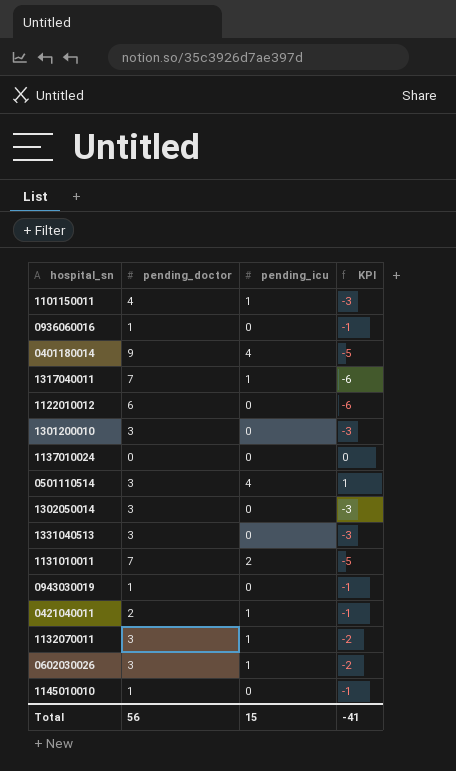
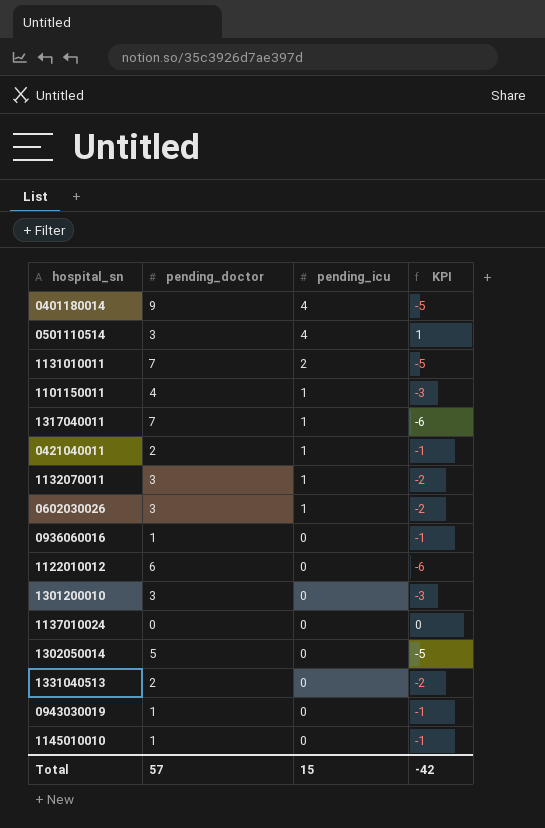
row order: none -> pending_icu descending
1302050014 | pending_doctor: 3 -> 5
1302050014 | KPI: -3 -> -5
1331040513 | pending_doctor: 3 -> 2
1331040513 | KPI: -3 -> -2
Total | pending_doctor: 56 -> 57
Total | KPI: -41 -> -42

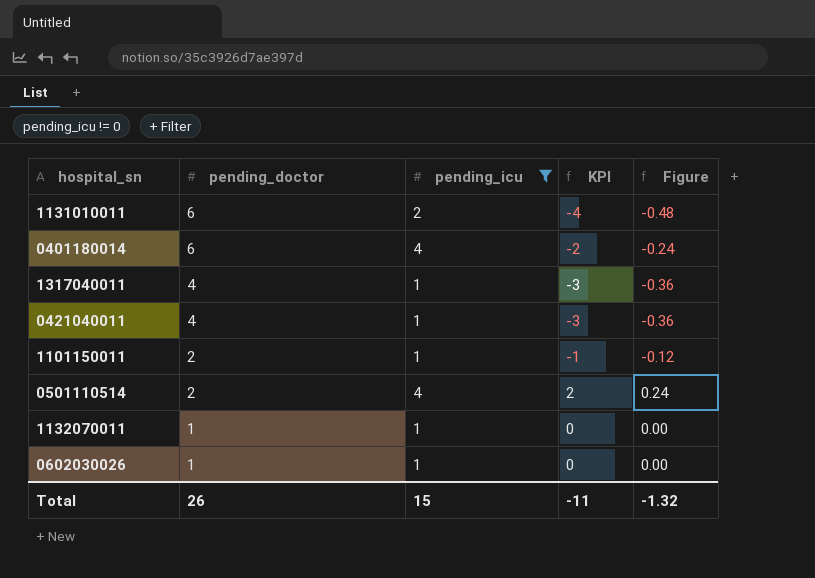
filter: none -> pending_icu != 0
row order: pending_icu descending -> pending_doctor descending
column Figure | formula: none -> [KPI] * 0.12
1131010011 | pending_doctor: 7 -> 6
1131010011 | KPI: -5 -> -4
0401180014 | pending_doctor: 9 -> 6
0401180014 | KPI: -5 -> -2
1317040011 | pending_doctor: 7 -> 4
1317040011 | KPI: -6 -> -3
0421040011 | pending_doctor: 2 -> 4
0421040011 | KPI: -1 -> -3
1101150011 | pending_doctor: 4 -> 2
1101150011 | KPI: -3 -> -1
0501110514 | pending_doctor: 3 -> 2
0501110514 | KPI: 1 -> 2
1132070011 | pending_doctor: 3 -> 1
1132070011 | KPI: -2 -> 0
0602030026 | pending_doctor: 3 -> 1
0602030026 | KPI: -2 -> 0
Total | pending_doctor: 57 -> 26
Total | KPI: -42 -> -11

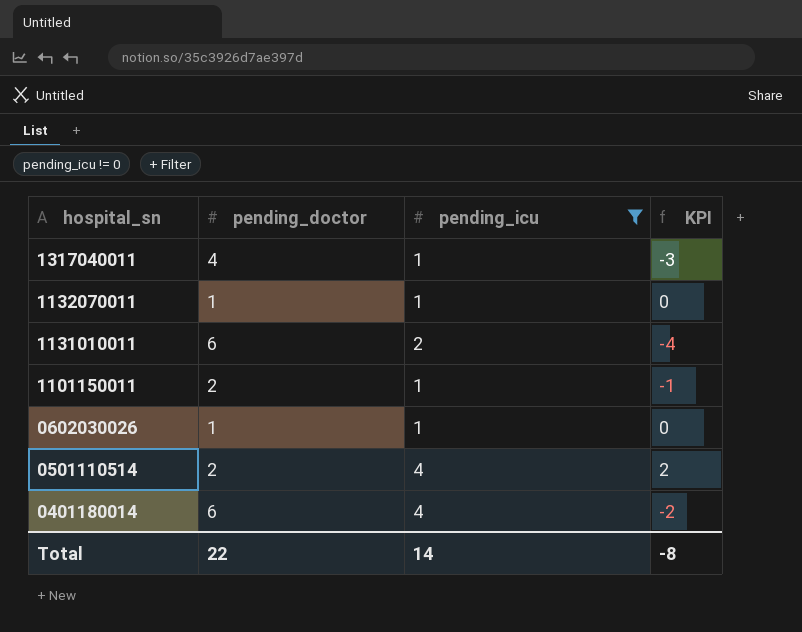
row order: pending_doctor descending -> hospital_sn descending
column Figure | formula: [KPI] * 0.12 -> none
row 0421040011: 4 | 1 | -3 | -0.36 -> none
Total | pending_doctor: 26 -> 22
Total | pending_icu: 15 -> 14
Total | KPI: -11 -> -8

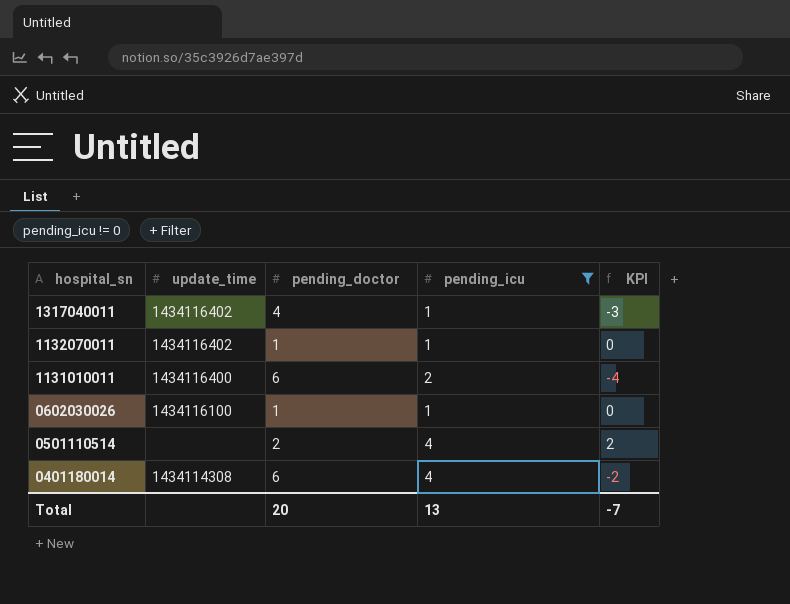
column update_time | position: none -> 2
row 1101150011: 2 | 1 | -1 -> none
Total | pending_doctor: 22 -> 20
Total | pending_icu: 14 -> 13
Total | KPI: -8 -> -7

